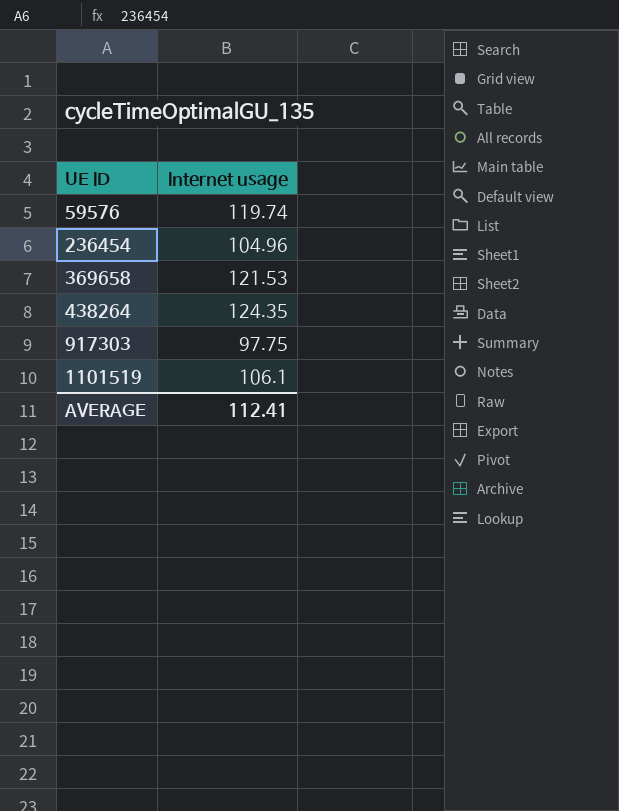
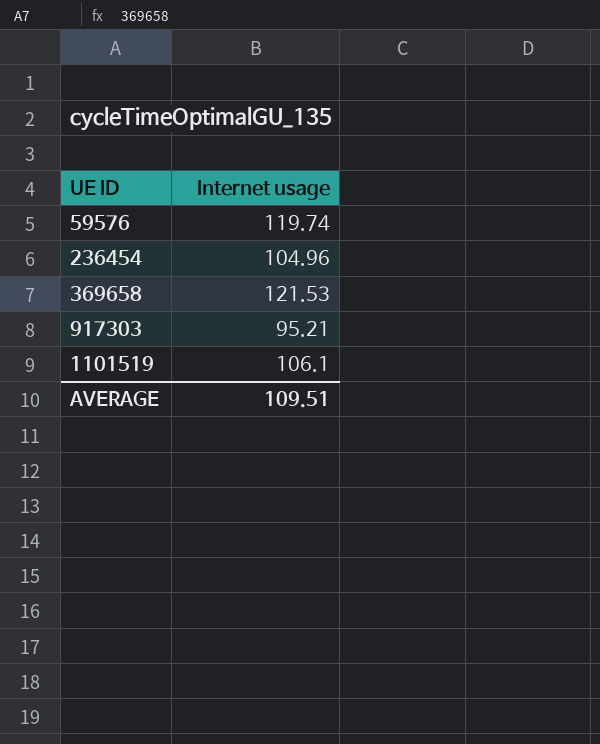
row 438264: 124.35 -> none
917303 | Internet usage: 97.75 -> 95.21
AVERAGE | Internet usage: 112.41 -> 109.51

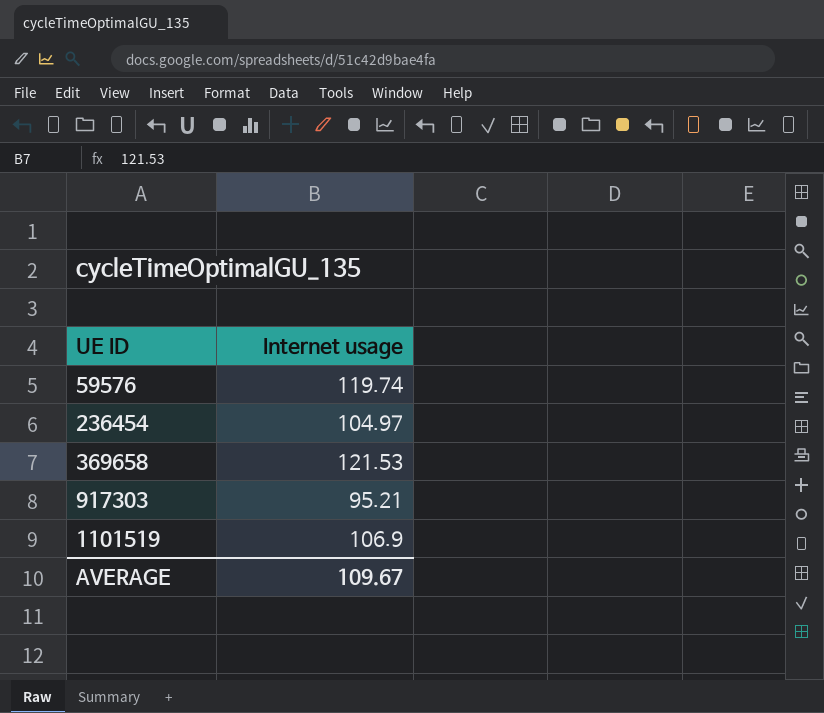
236454 | Internet usage: 104.96 -> 104.97
1101519 | Internet usage: 106.1 -> 106.9
AVERAGE | Internet usage: 109.51 -> 109.67

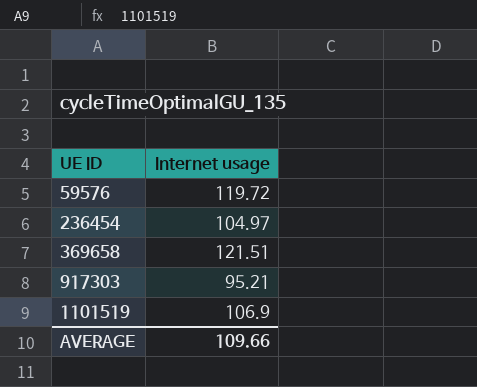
59576 | Internet usage: 119.74 -> 119.72
369658 | Internet usage: 121.53 -> 121.51
AVERAGE | Internet usage: 109.67 -> 109.66

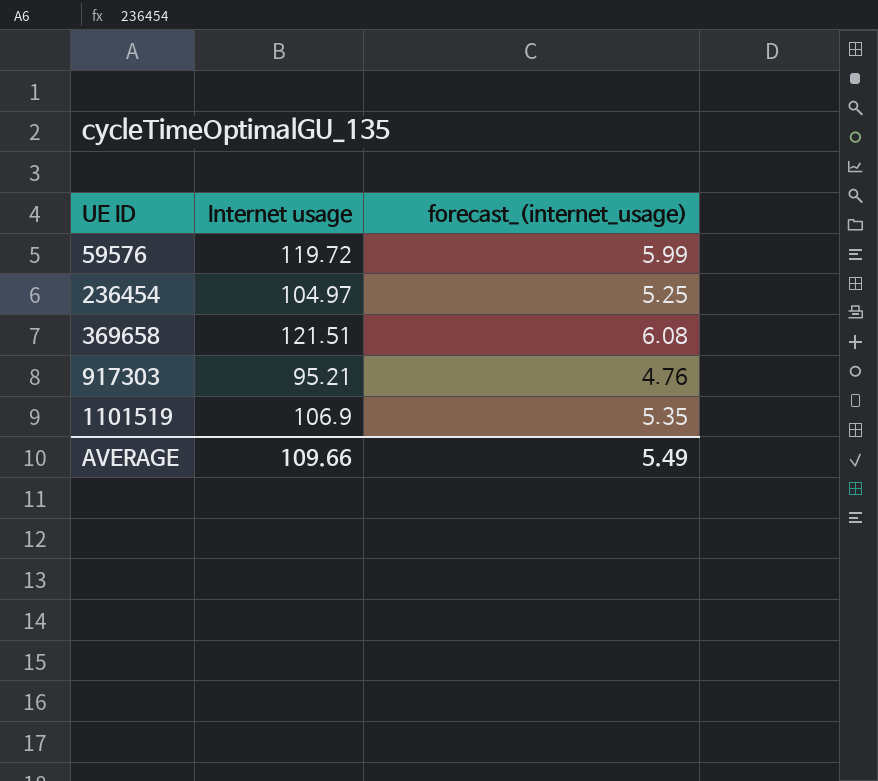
column forecast_(internet_usage) | formula: none -> [Internet usage] * 0.05

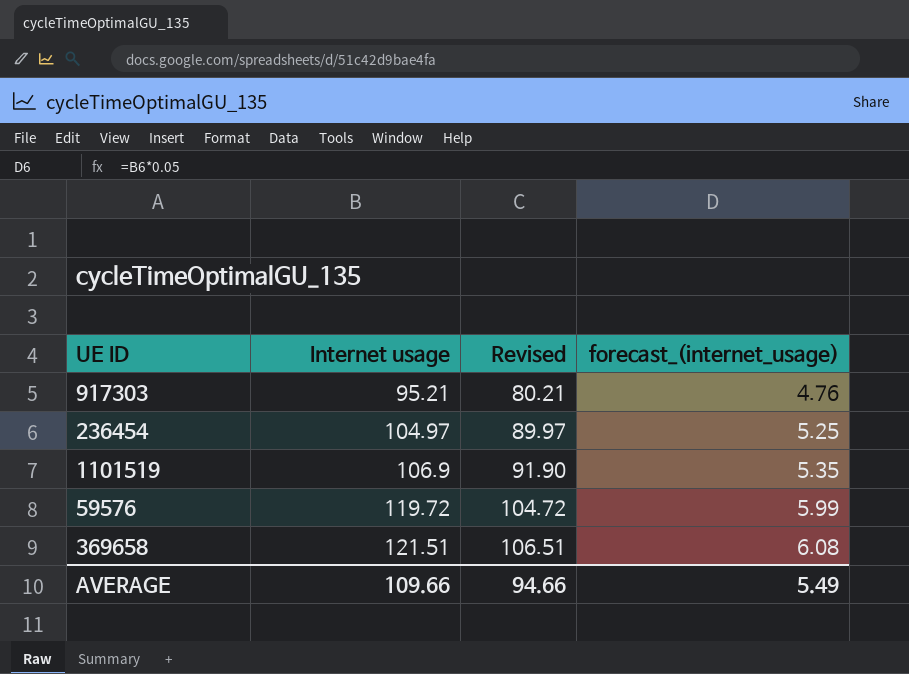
row order: UE ID ascending -> Internet usage ascending
column Revised | formula: none -> [Internet usage] - 15

